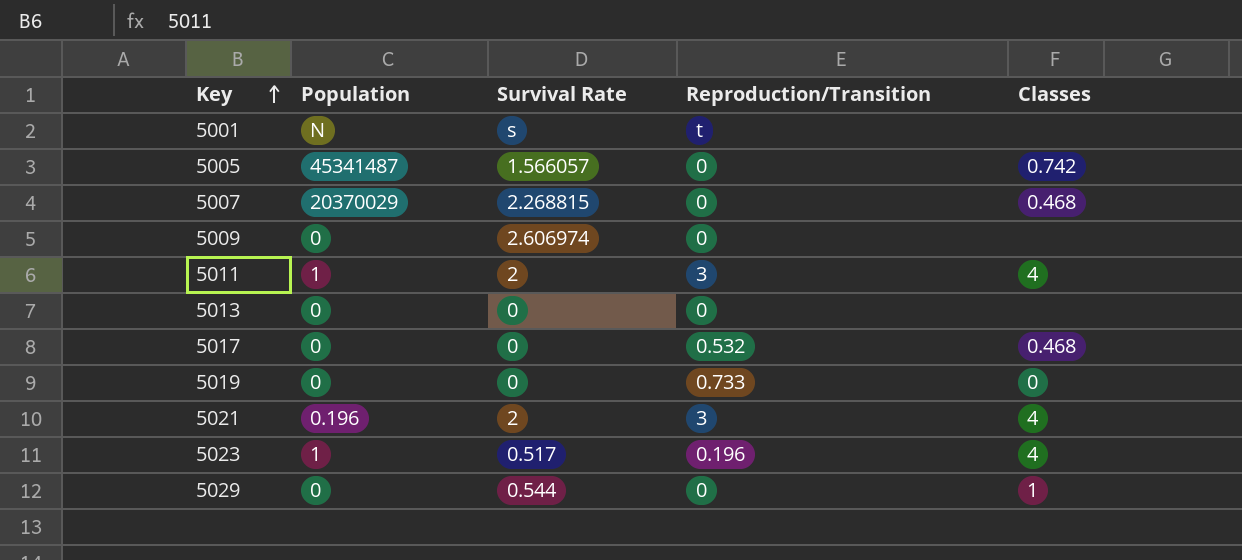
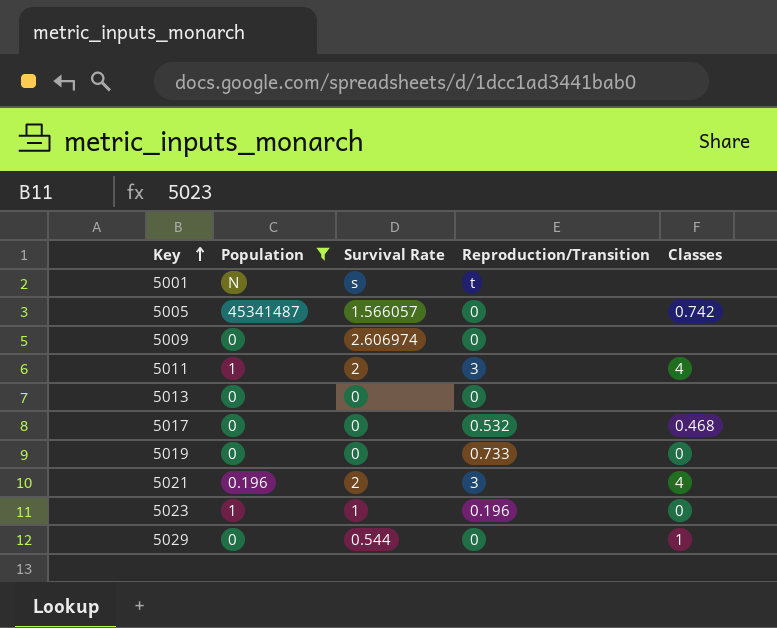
filter: none -> Population != 20370029
5023 | Survival Rate: 0.517 -> 1
5023 | Classes: 4 -> 0

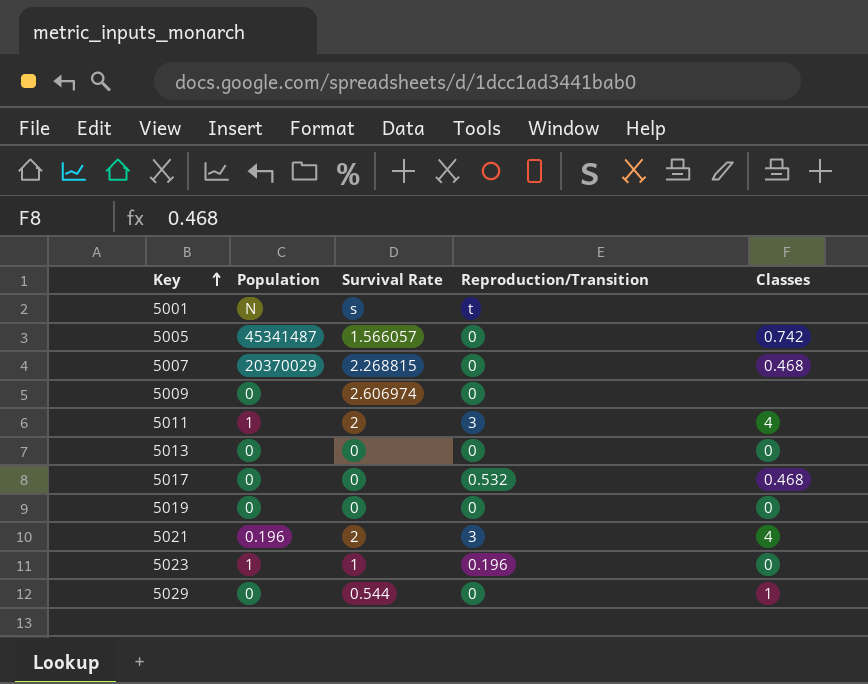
filter: Population != 20370029 -> none
5013 | Classes: none -> 0
5019 | Reproduction/Transition: 0.733 -> 0

